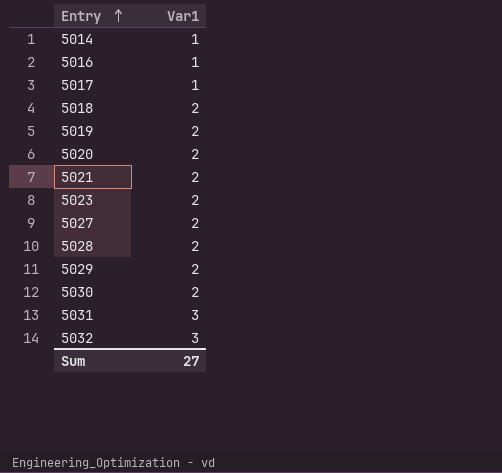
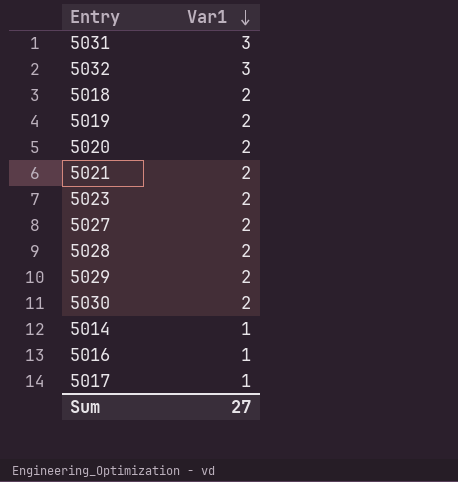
row order: Entry ascending -> Var1 descending

